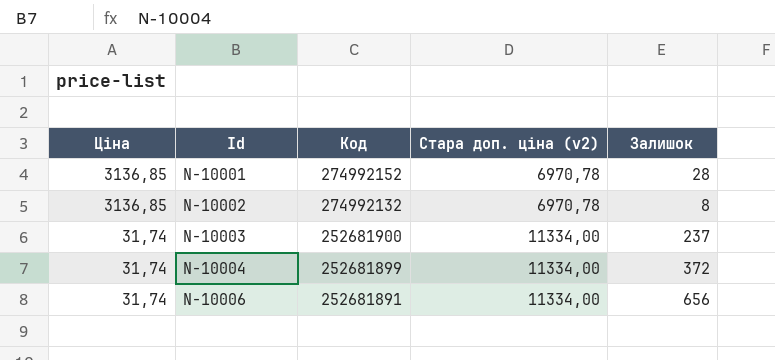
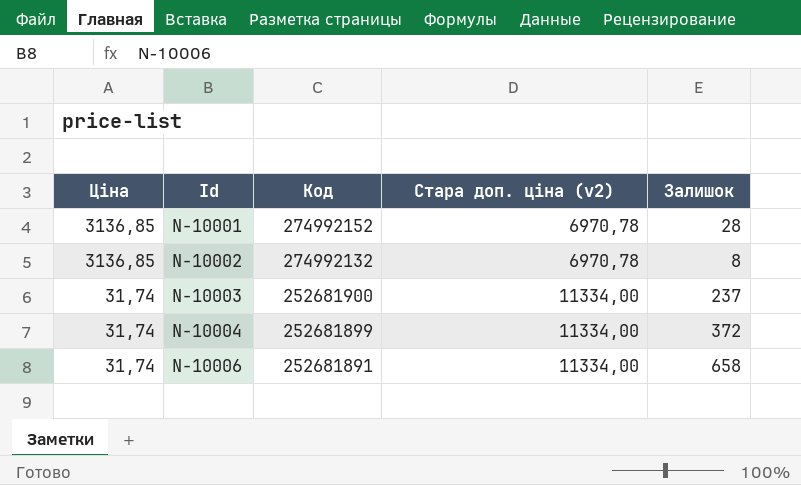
N-10006 | Залишок: 656 -> 658

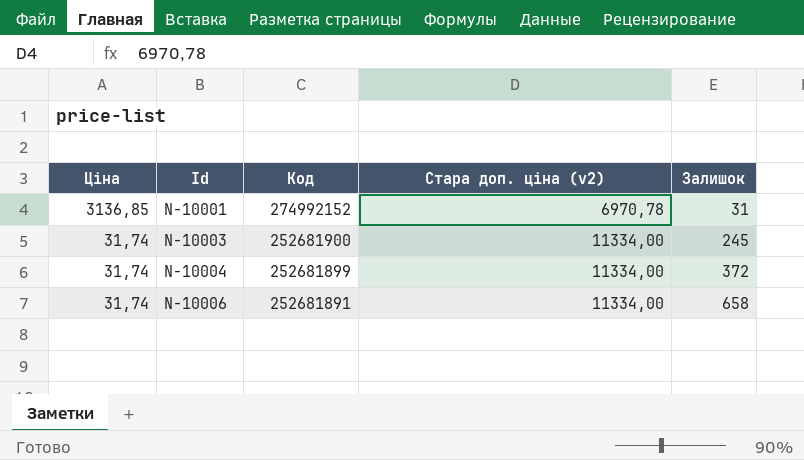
row N-10002: 3136,85 | 274992132 | 6970,78 | 8 -> none
N-10001 | Залишок: 28 -> 31
N-10003 | Залишок: 237 -> 245

